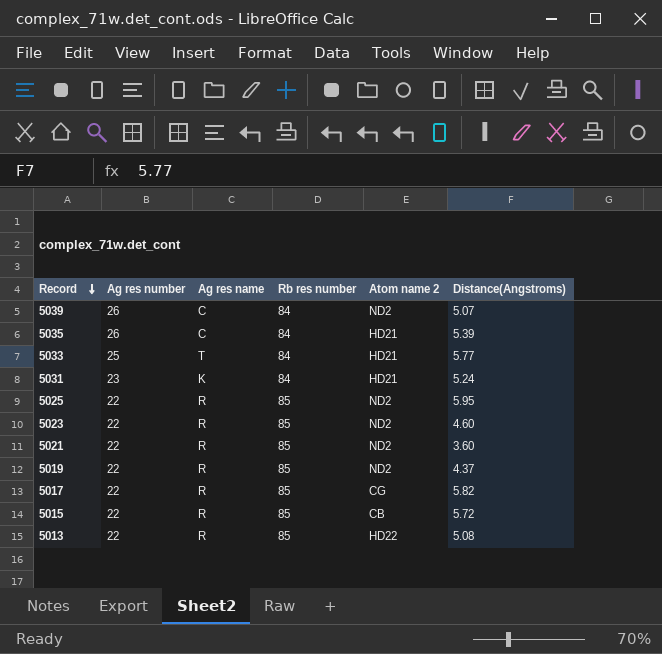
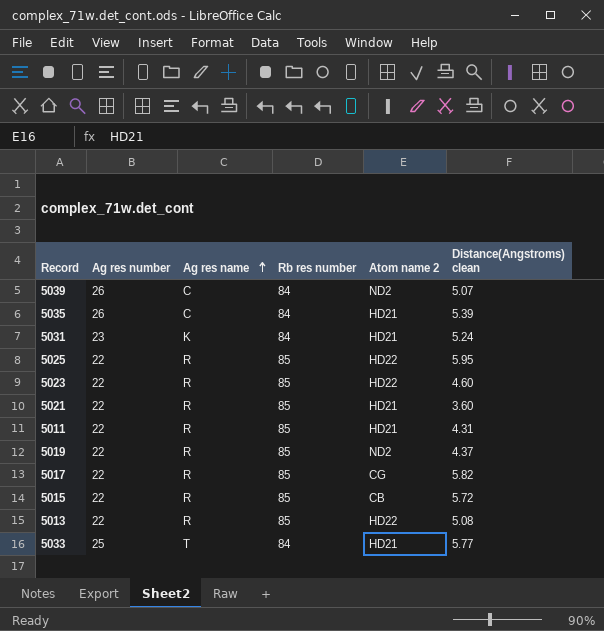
row order: Record descending -> Ag res name ascending
column name: Distance(Angstroms) -> Distance(Angstroms) clean
5025 | Atom name 2: ND2 -> HD22
5023 | Atom name 2: ND2 -> HD22
5021 | Atom name 2: ND2 -> HD21
row 5011: none -> 22 | R | 85 | HD21 | 4.31

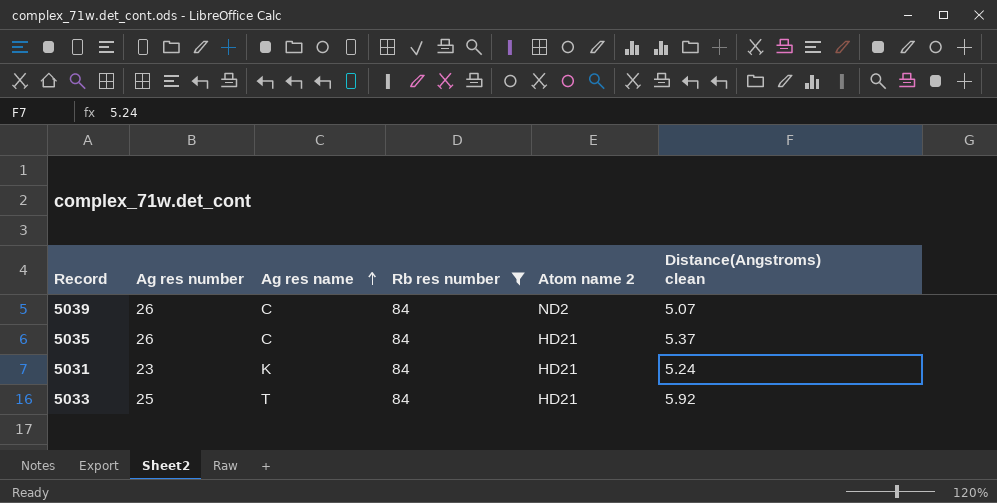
filter: none -> Rb res number = 84
5035 | Distance(Angstroms) clean: 5.39 -> 5.37
5033 | Distance(Angstroms) clean: 5.77 -> 5.92

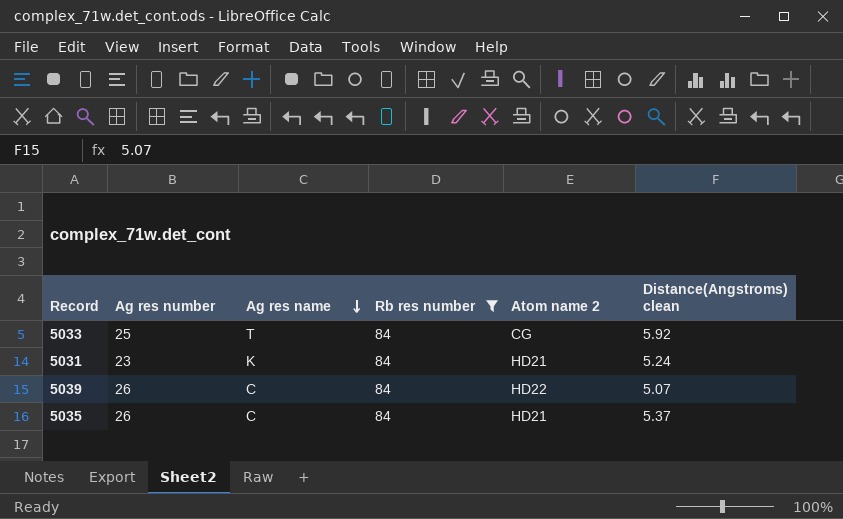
row order: Ag res name ascending -> Ag res name descending
5033 | Atom name 2: HD21 -> CG
5039 | Atom name 2: ND2 -> HD22

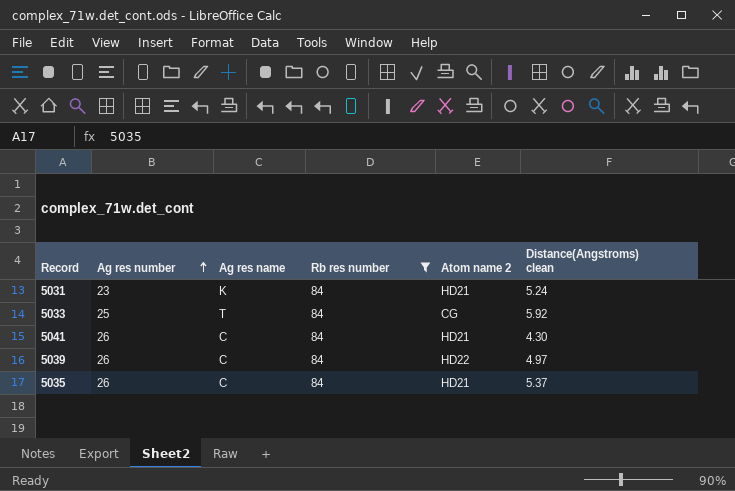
row order: Ag res name descending -> Ag res number ascending
row 5041: none -> 26 | C | 84 | HD21 | 4.30
5039 | Distance(Angstroms) clean: 5.07 -> 4.97

